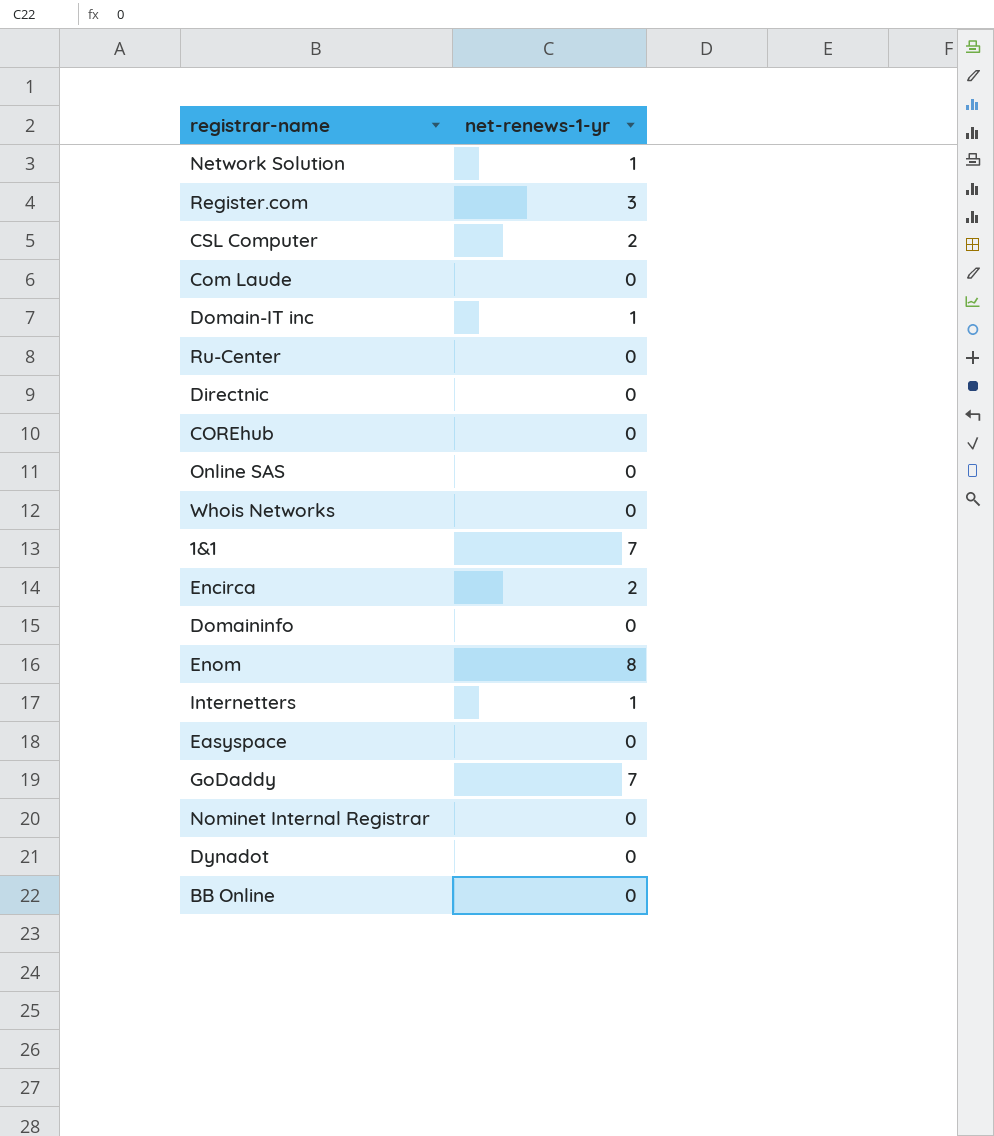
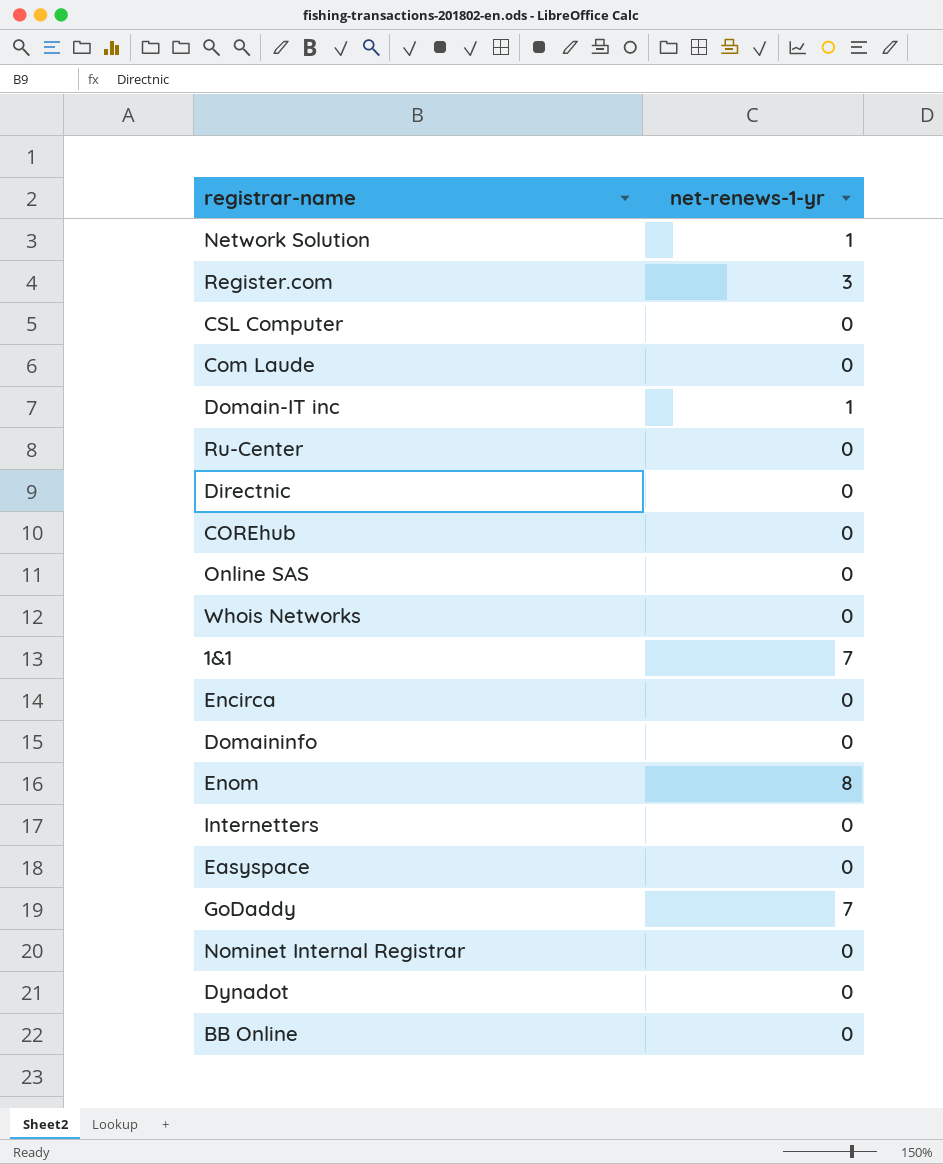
CSL Computer | net-renews-1-yr: 2 -> 0
Encirca | net-renews-1-yr: 2 -> 0
Internetters | net-renews-1-yr: 1 -> 0

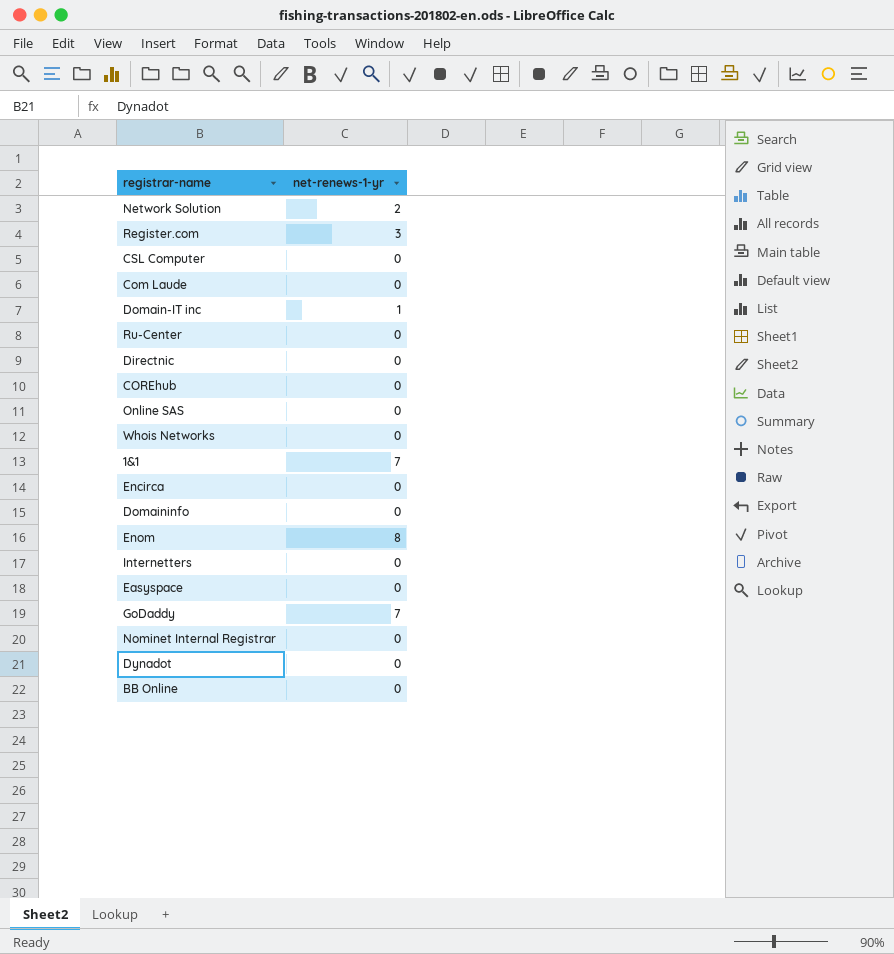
Network Solution | net-renews-1-yr: 1 -> 2

